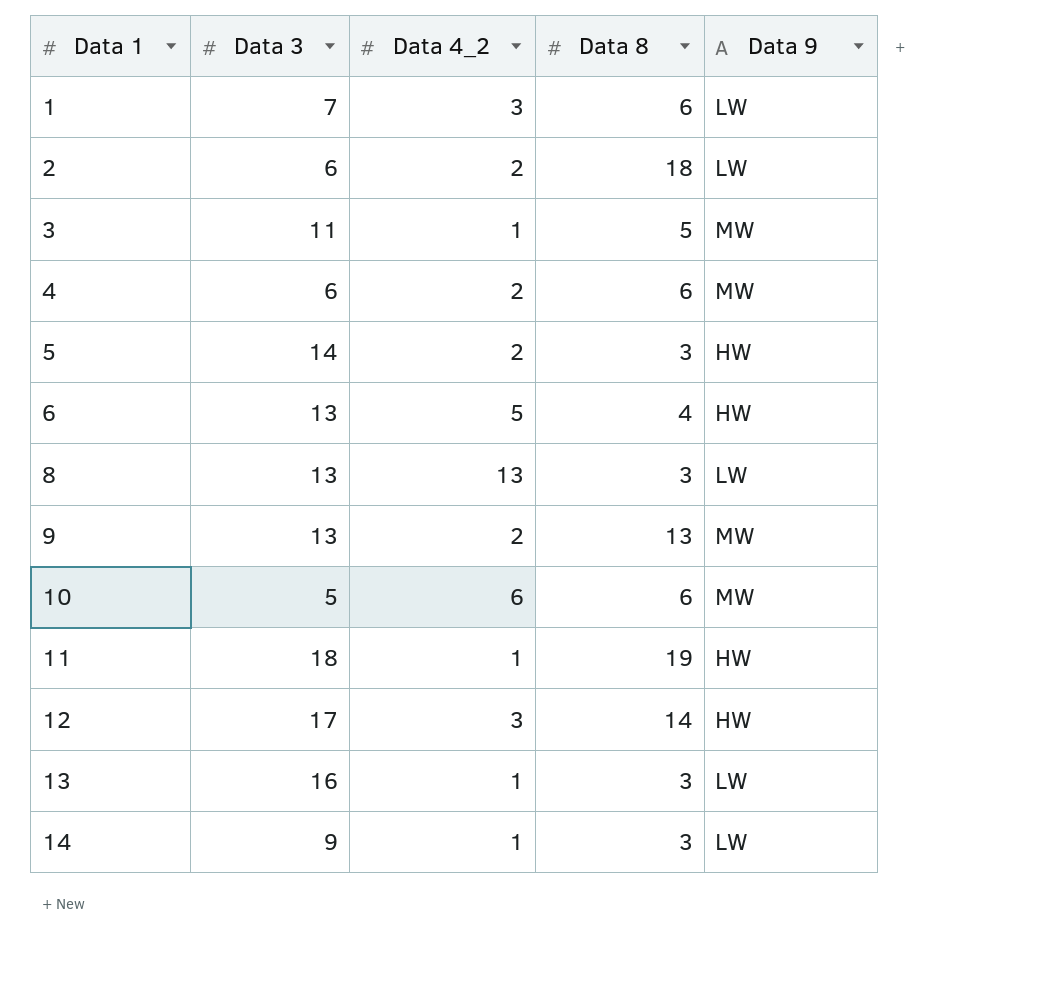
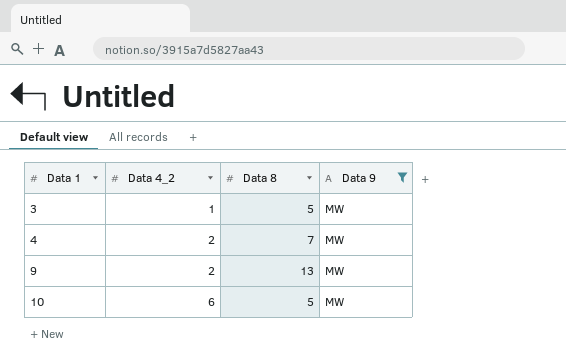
filter: none -> Data 9 = MW
column Data 3 | position: 2 -> none
4 | Data 8: 6 -> 7
10 | Data 8: 6 -> 5

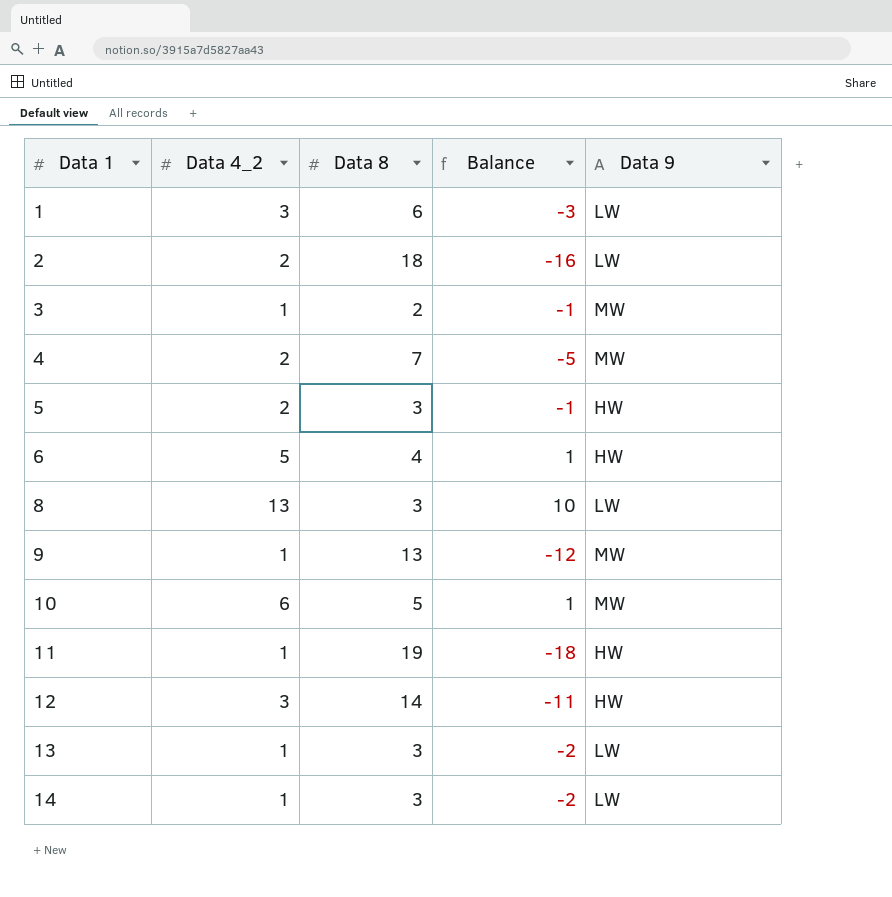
filter: Data 9 = MW -> none
column Balance | formula: none -> [Data 4_2] - [Data 8]
3 | Data 8: 5 -> 2
9 | Data 4_2: 2 -> 1

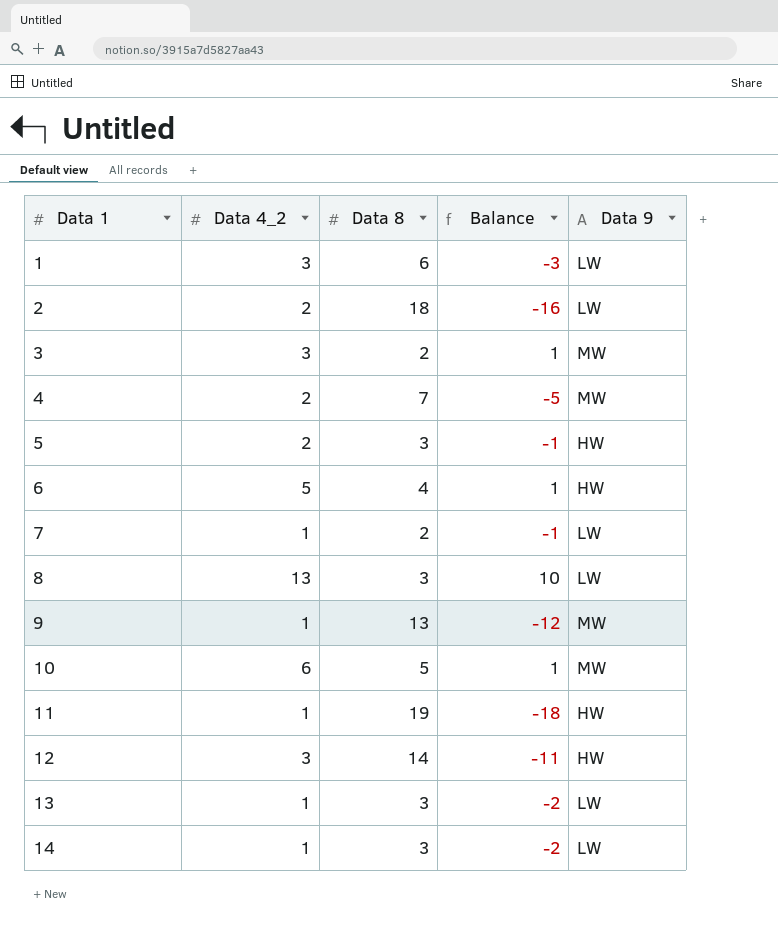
3 | Data 4_2: 1 -> 3
3 | Balance: -1 -> 1
row 7: none -> 1 | 2 | -1 | LW

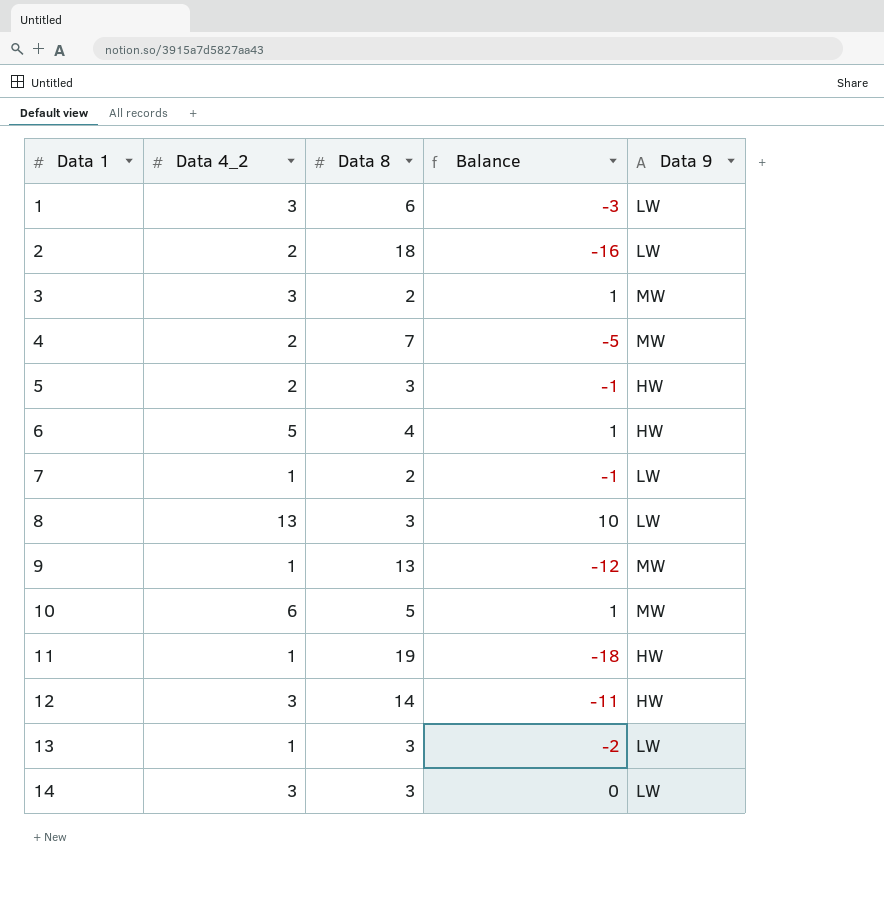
14 | Data 4_2: 1 -> 3
14 | Balance: -2 -> 0

